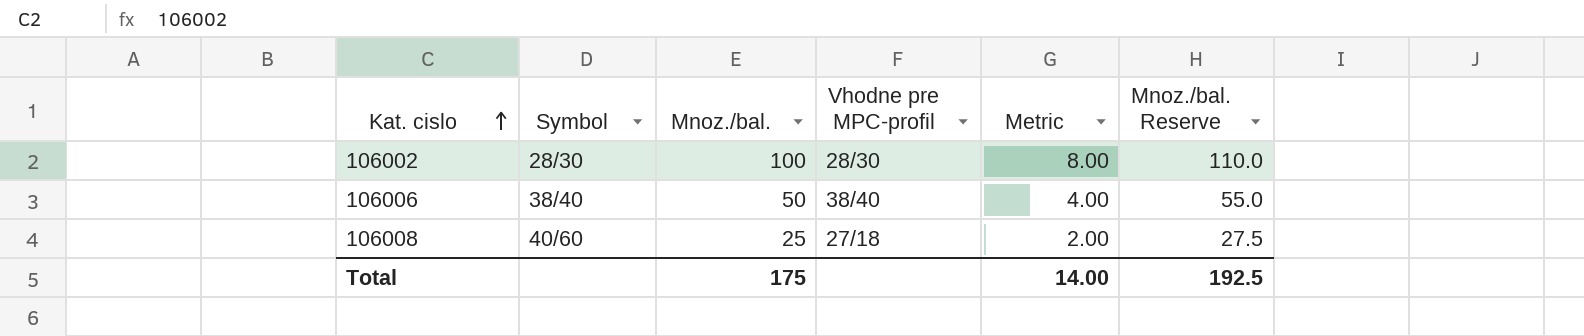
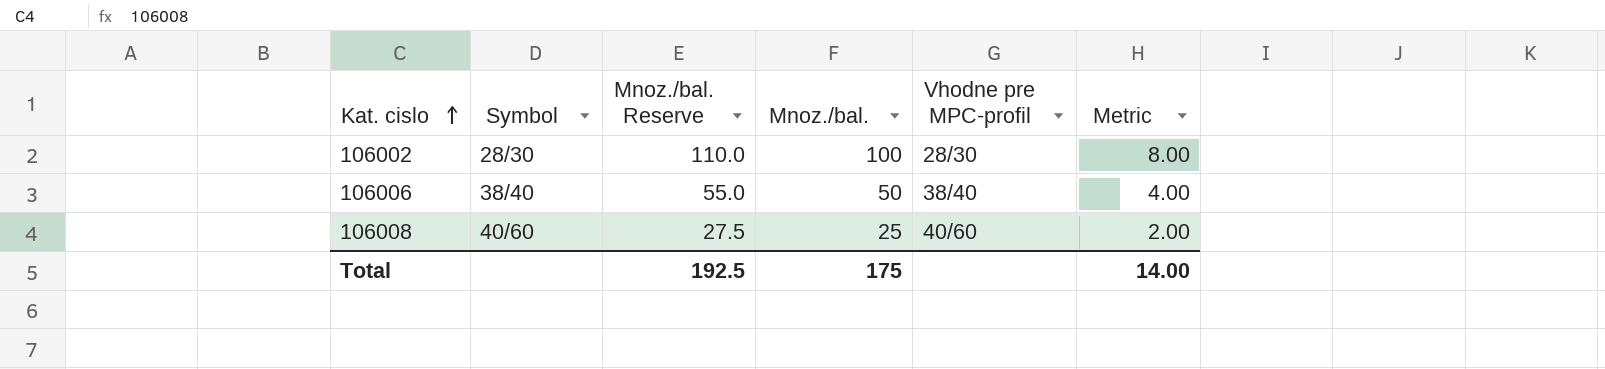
column Mnoz./bal. Reserve | position: 6 -> 3
106008 | Vhodne pre MPC-profil: 27/18 -> 40/60

